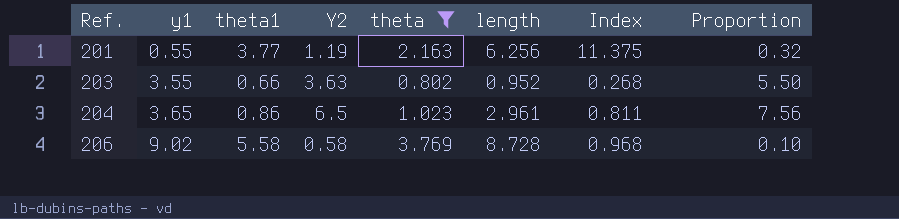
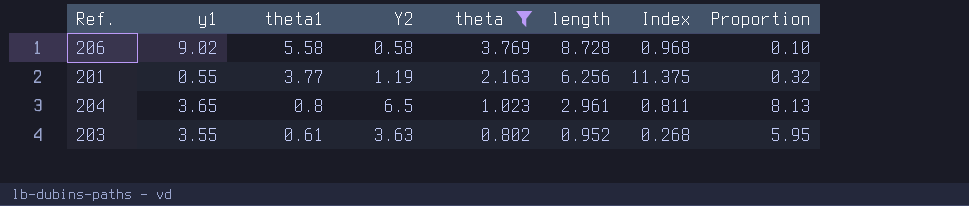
row order: Ref. ascending -> theta1 descending
204 | theta1: 0.86 -> 0.8
204 | Proportion: 7.56 -> 8.13
203 | theta1: 0.66 -> 0.61
203 | Proportion: 5.50 -> 5.95

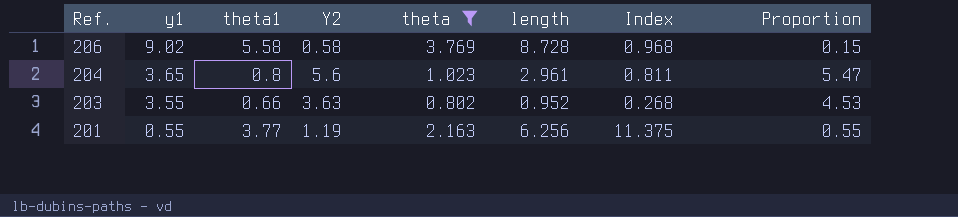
row order: theta1 descending -> Ref. descending
column Proportion | formula: [Y2] / [theta1] -> [Y2] / [theta]
204 | Y2: 6.5 -> 5.6
203 | theta1: 0.61 -> 0.66

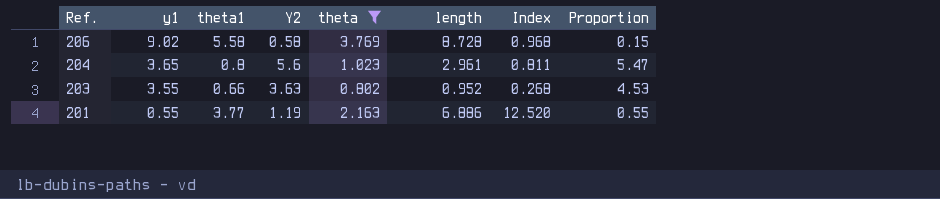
201 | length: 6.256 -> 6.886
201 | Index: 11.375 -> 12.520

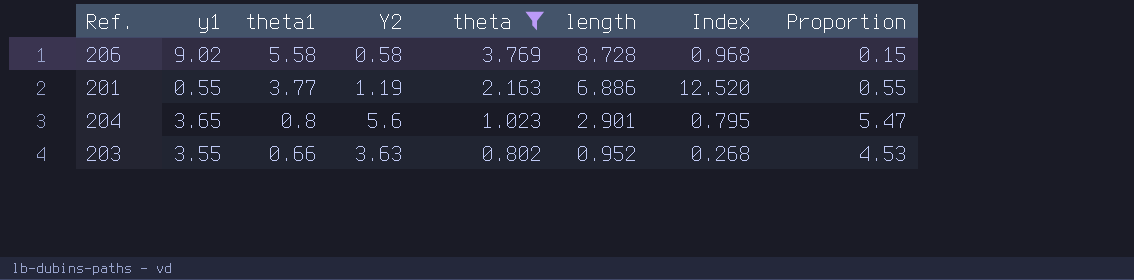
row order: Ref. descending -> theta1 descending
204 | length: 2.961 -> 2.901
204 | Index: 0.811 -> 0.795

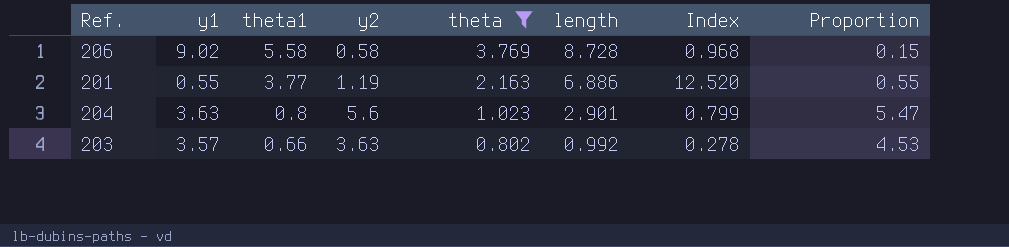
column name: Y2 -> y2
204 | y1: 3.65 -> 3.63
204 | Index: 0.795 -> 0.799
203 | y1: 3.55 -> 3.57
203 | length: 0.952 -> 0.992
203 | Index: 0.268 -> 0.278

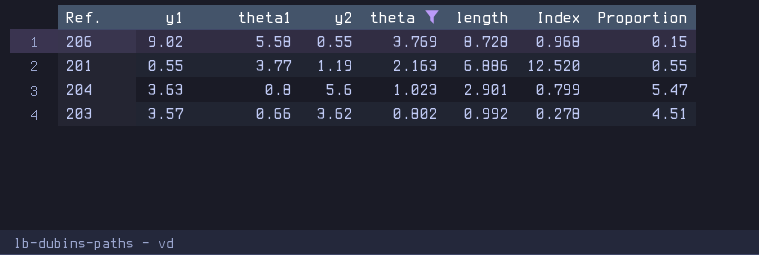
206 | y2: 0.58 -> 0.55
203 | y2: 3.63 -> 3.62
203 | Proportion: 4.53 -> 4.51

